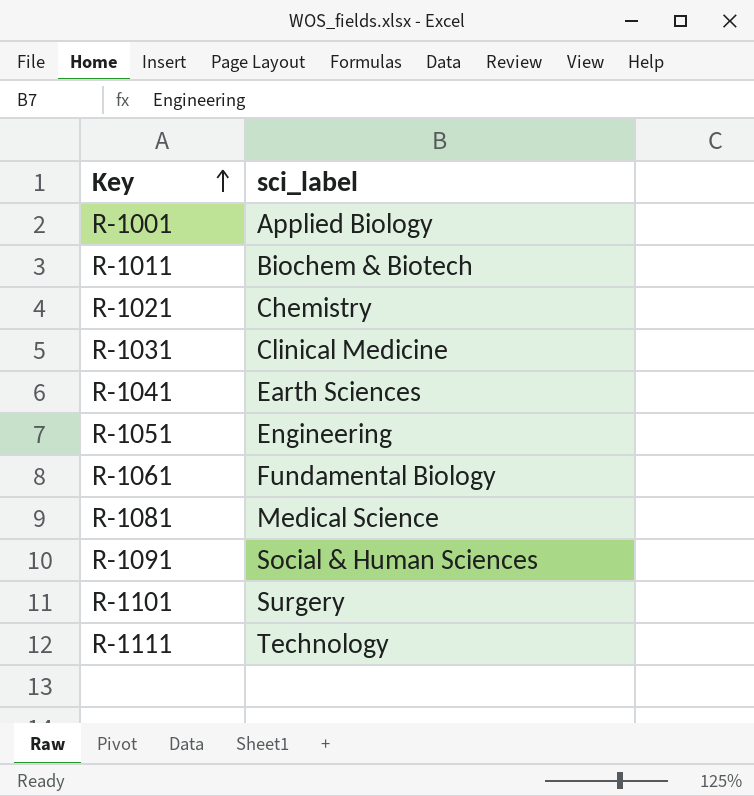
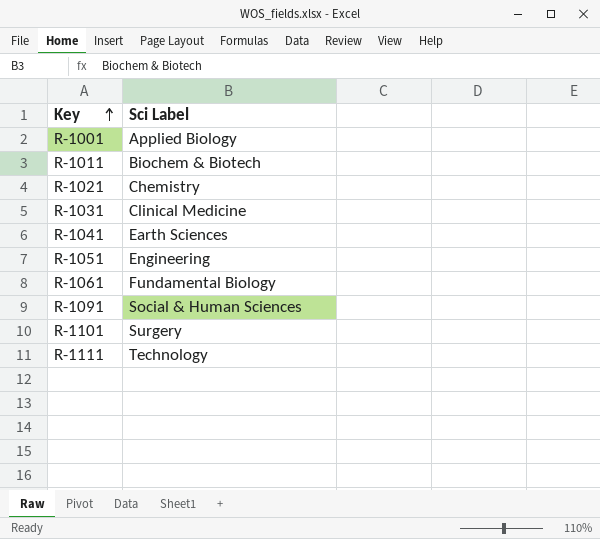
column name: sci_label -> Sci Label
row R-1081: Medical Science -> none

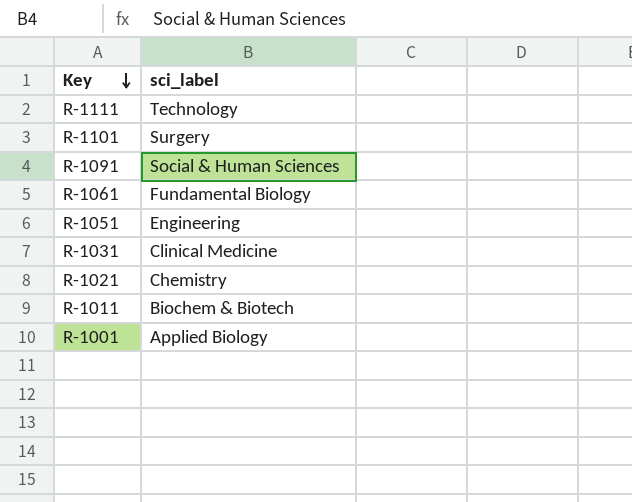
row order: Key ascending -> Key descending
column name: Sci Label -> sci_label
row R-1041: Earth Sciences -> none

